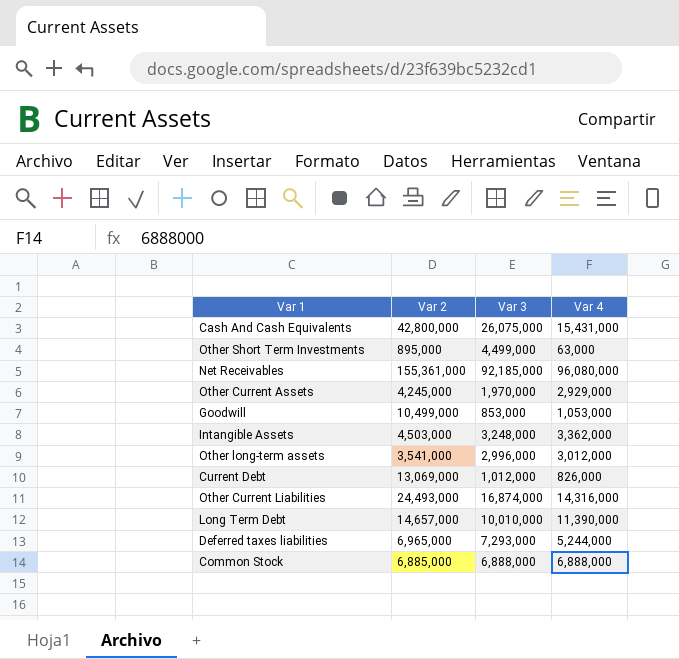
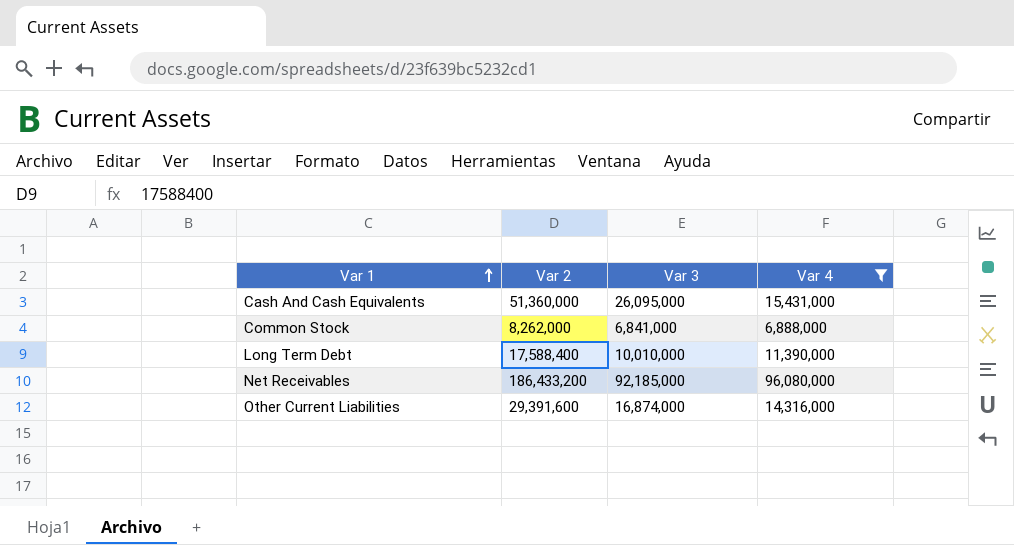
filter: none -> Var 4 >= 6,888,000
row order: none -> Var 1 ascending
Cash And Cash Equivalents | Var 2: 42,800,000 -> 51,360,000
Cash And Cash Equivalents | Var 3: 26,075,000 -> 26,095,000
Common Stock | Var 2: 6,885,000 -> 8,262,000
Common Stock | Var 3: 6,888,000 -> 6,841,000
Long Term Debt | Var 2: 14,657,000 -> 17,588,400
Net Receivables | Var 2: 155,361,000 -> 186,433,200
Other Current Liabilities | Var 2: 24,493,000 -> 29,391,600

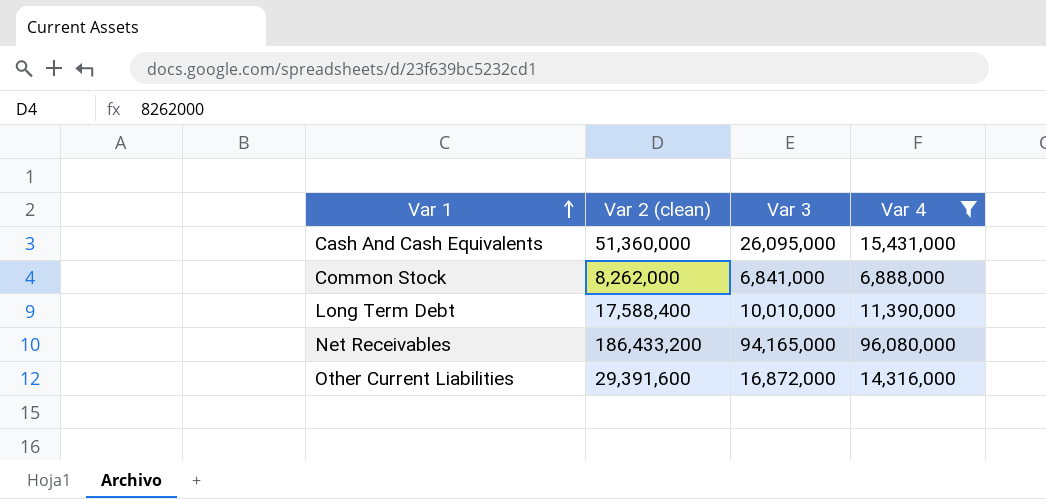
column name: Var 2 -> Var 2 (clean)
Net Receivables | Var 3: 92,185,000 -> 94,165,000
Other Current Liabilities | Var 3: 16,874,000 -> 16,872,000

